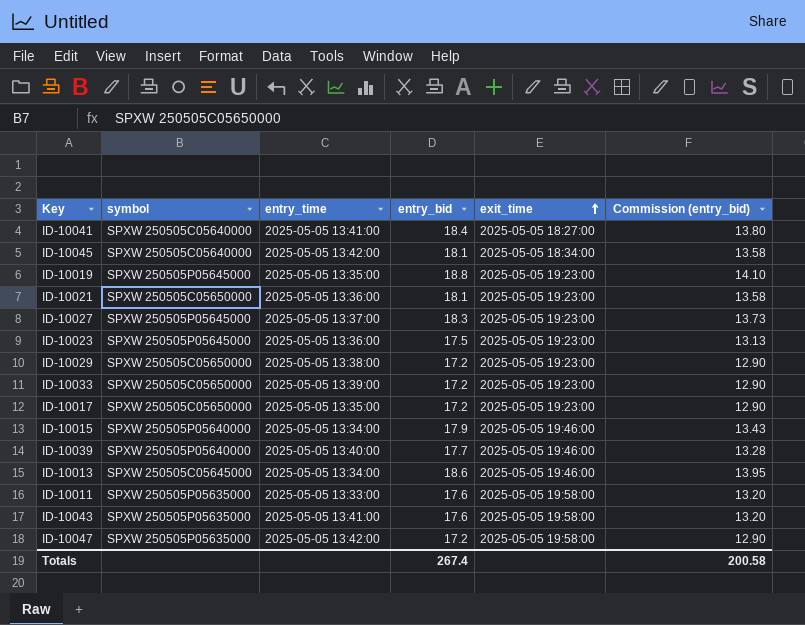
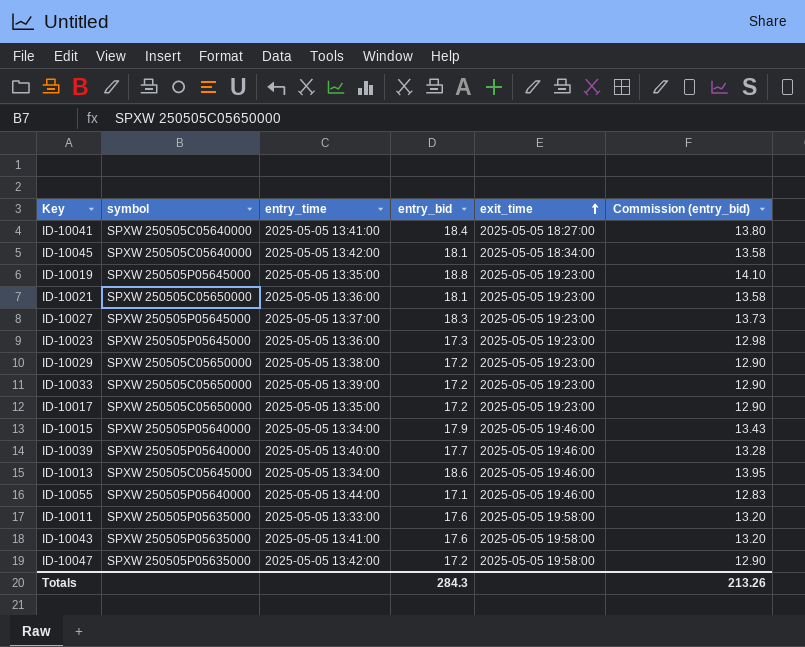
ID-10023 | entry_bid: 17.5 -> 17.3
ID-10023 | Commission (entry_bid): 13.13 -> 12.98
row ID-10055: none -> SPXW 250505P05640000 | 2025-05-05 13:44:00 | 17.1 | 2025-05-05 19:46:00 | 12.83
Totals | entry_bid: 267.4 -> 284.3
Totals | Commission (entry_bid): 200.58 -> 213.26

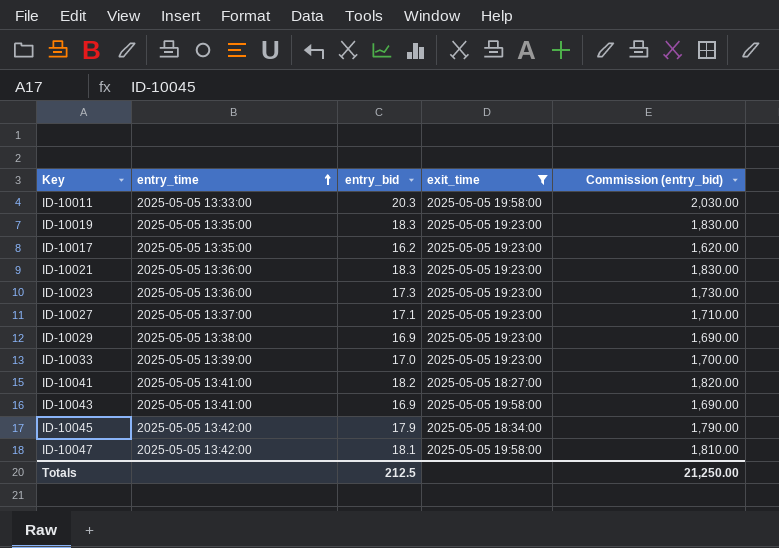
filter: none -> exit_time != 2025-05-05 19:46:00
row order: exit_time ascending -> entry_time ascending
column symbol | position: 2 -> none
column Commission (entry_bid) | formula: [entry_bid] * 0.75 -> [entry_bid] * 100
ID-10011 | entry_bid: 17.6 -> 20.3
ID-10019 | entry_bid: 18.8 -> 18.3
ID-10017 | entry_bid: 17.2 -> 16.2
ID-10021 | entry_bid: 18.1 -> 18.3
ID-10027 | entry_bid: 18.3 -> 17.1
ID-10029 | entry_bid: 17.2 -> 16.9
ID-10033 | entry_bid: 17.2 -> 17.0
ID-10041 | entry_bid: 18.4 -> 18.2
ID-10043 | entry_bid: 17.6 -> 16.9
ID-10045 | entry_bid: 18.1 -> 17.9
ID-10047 | entry_bid: 17.2 -> 18.1
Totals | entry_bid: 284.3 -> 212.5
Totals | Commission (entry_bid): 213.26 -> 21,250.00

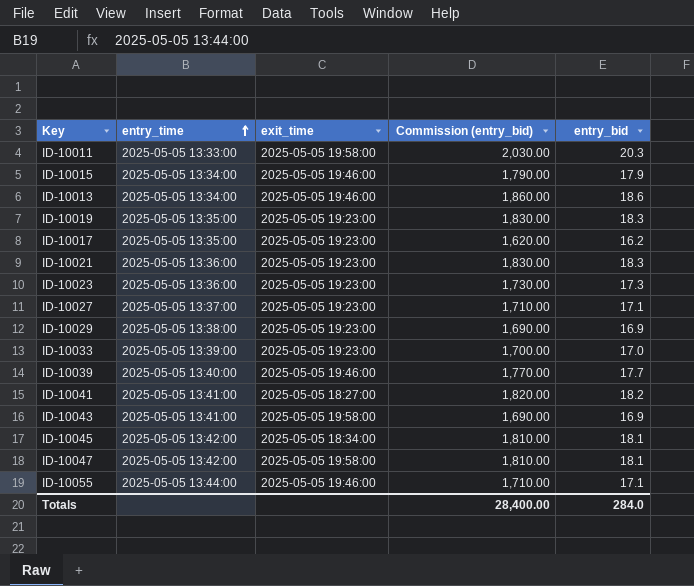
filter: exit_time != 2025-05-05 19:46:00 -> none
column entry_bid | position: 3 -> 5
ID-10045 | Commission (entry_bid): 1,790.00 -> 1,810.00
ID-10045 | entry_bid: 17.9 -> 18.1
Totals | Commission (entry_bid): 21,250.00 -> 28,400.00
Totals | entry_bid: 212.5 -> 284.0

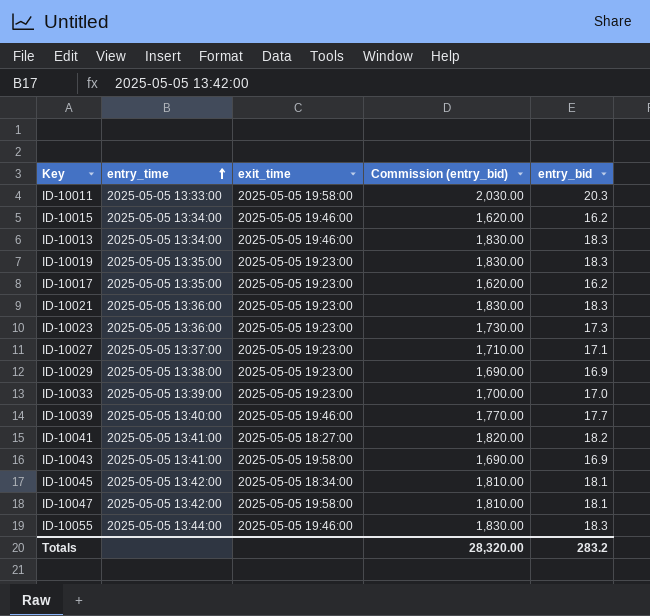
ID-10015 | Commission (entry_bid): 1,790.00 -> 1,620.00
ID-10015 | entry_bid: 17.9 -> 16.2
ID-10013 | Commission (entry_bid): 1,860.00 -> 1,830.00
ID-10013 | entry_bid: 18.6 -> 18.3
ID-10055 | Commission (entry_bid): 1,710.00 -> 1,830.00
ID-10055 | entry_bid: 17.1 -> 18.3
Totals | Commission (entry_bid): 28,400.00 -> 28,320.00
Totals | entry_bid: 284.0 -> 283.2

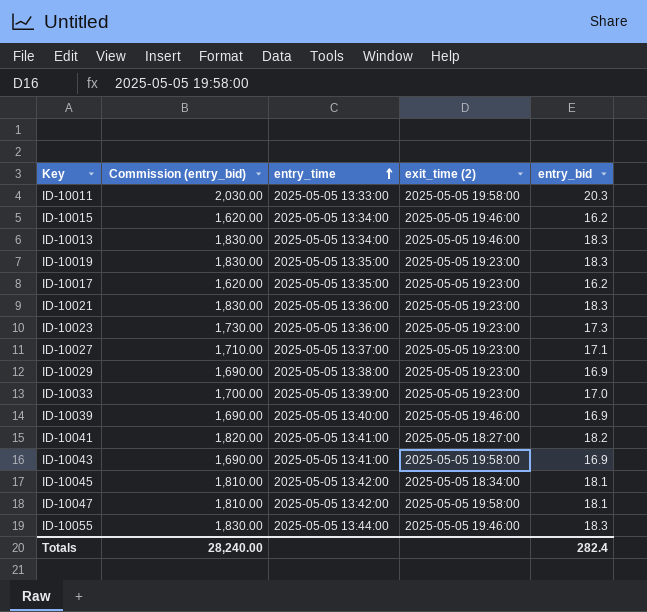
column Commission (entry_bid) | position: 4 -> 2
column name: exit_time -> exit_time (2)
ID-10039 | Commission (entry_bid): 1,770.00 -> 1,690.00
ID-10039 | entry_bid: 17.7 -> 16.9
Totals | Commission (entry_bid): 28,320.00 -> 28,240.00
Totals | entry_bid: 283.2 -> 282.4

